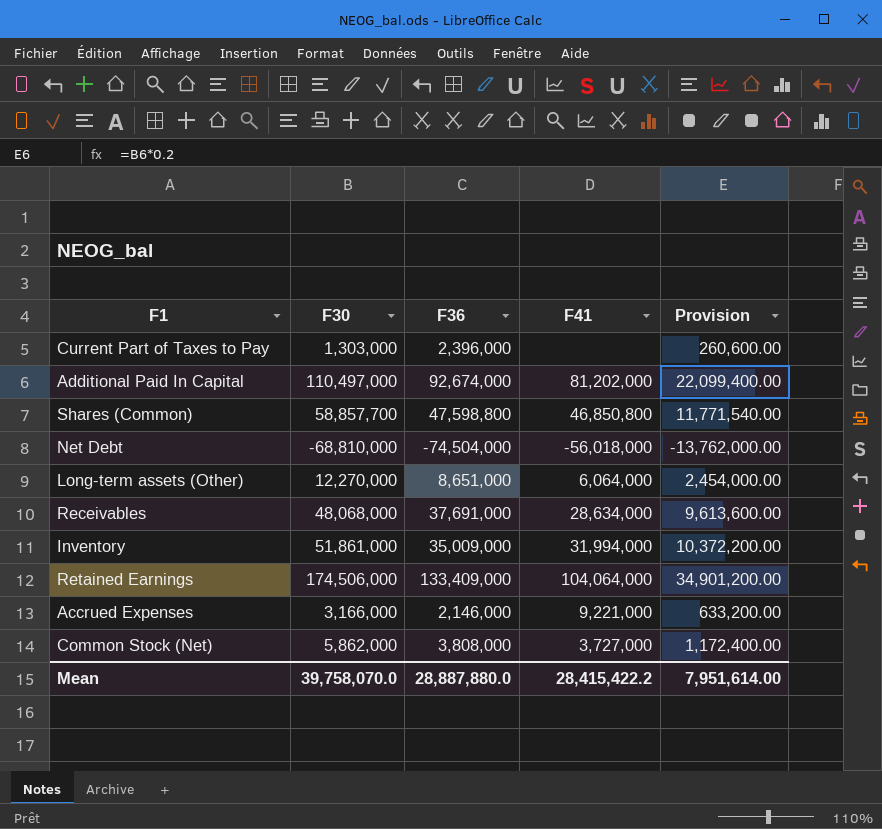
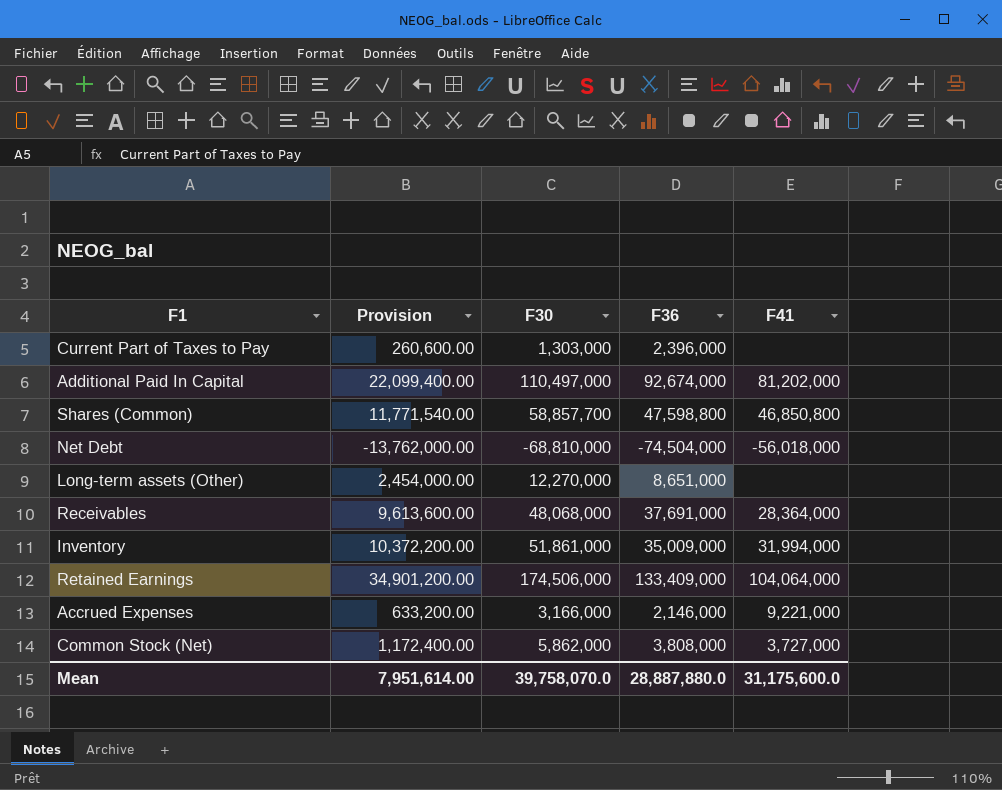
column Provision | position: 5 -> 2
Long-term assets (Other) | F41: 6,064,000 -> none
Receivables | F41: 28,634,000 -> 28,364,000
Mean | F41: 28,415,422.2 -> 31,175,600.0

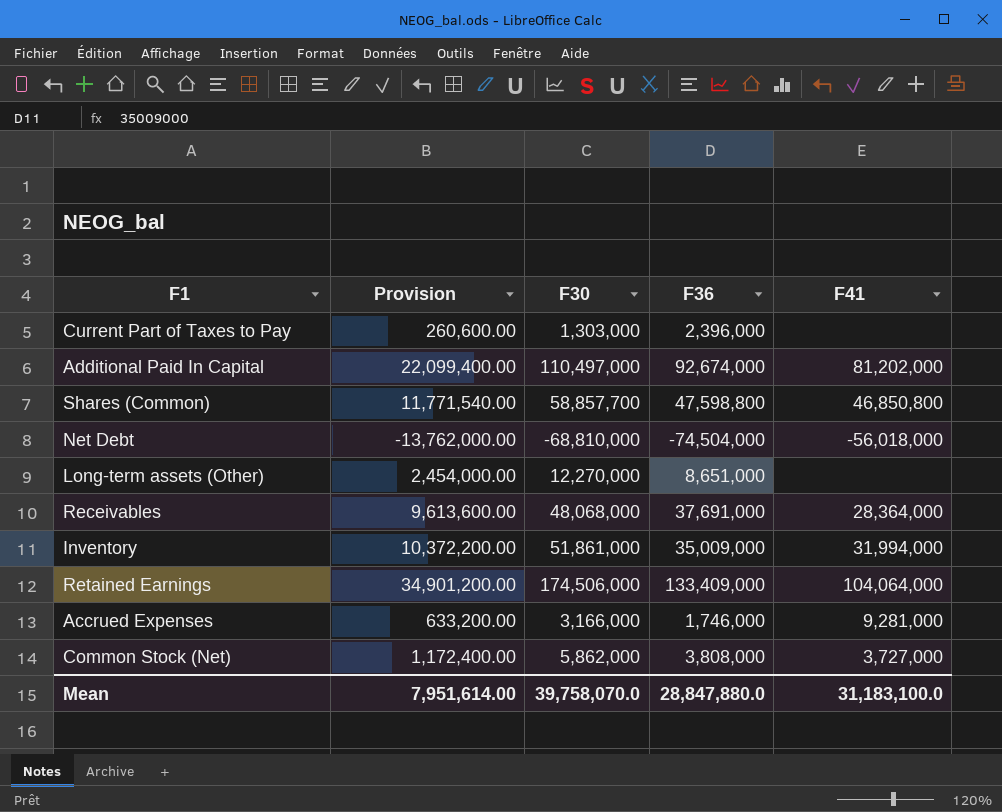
Accrued Expenses | F36: 2,146,000 -> 1,746,000
Accrued Expenses | F41: 9,221,000 -> 9,281,000
Mean | F36: 28,887,880.0 -> 28,847,880.0
Mean | F41: 31,175,600.0 -> 31,183,100.0

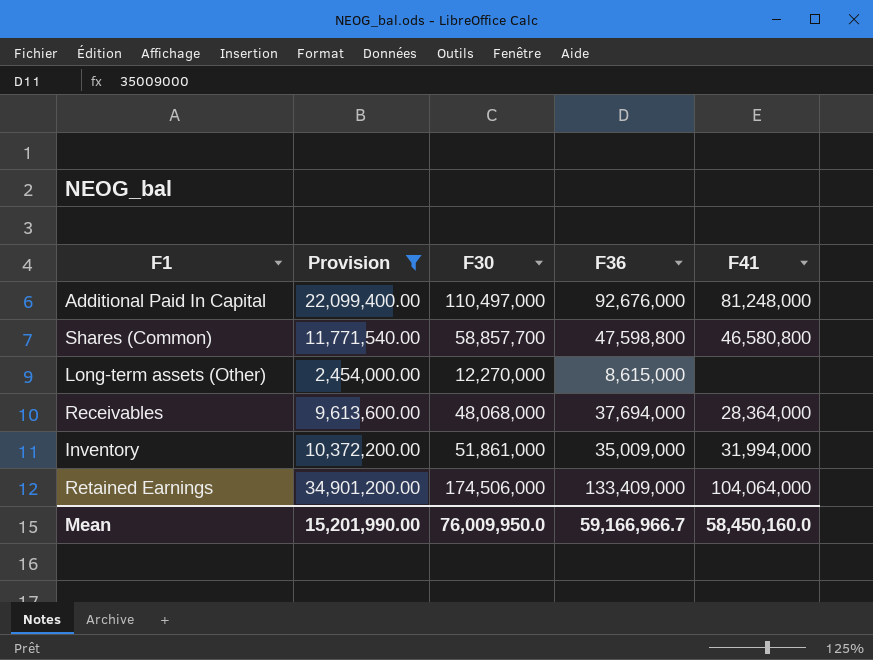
filter: none -> Provision >= 2,454,000.00
Additional Paid In Capital | F36: 92,674,000 -> 92,676,000
Additional Paid In Capital | F41: 81,202,000 -> 81,248,000
Shares (Common) | F41: 46,850,800 -> 46,580,800
Long-term assets (Other) | F36: 8,651,000 -> 8,615,000
Receivables | F36: 37,691,000 -> 37,694,000
Mean | Provision: 7,951,614.00 -> 15,201,990.00
Mean | F30: 39,758,070.0 -> 76,009,950.0
Mean | F36: 28,847,880.0 -> 59,166,966.7
Mean | F41: 31,183,100.0 -> 58,450,160.0

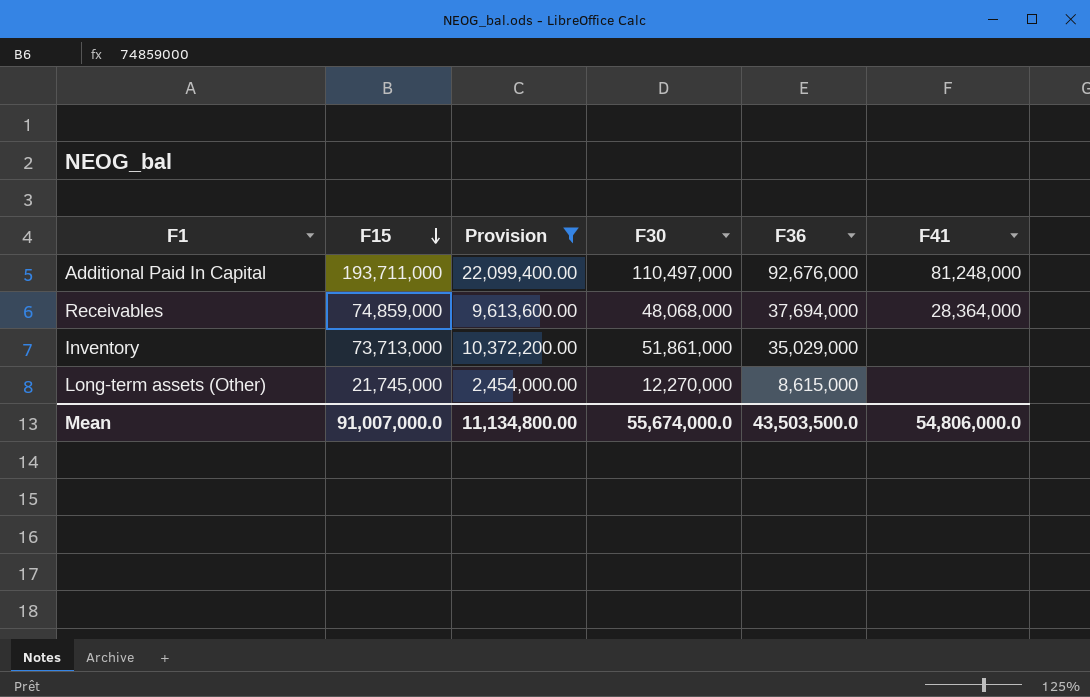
row order: none -> F15 descending
column F15 | position: none -> 2
row Shares (Common): 11,771,540.00 | 58,857,700 | 47,598,800 | 46,580,800 -> none
row Retained Earnings: 34,901,200.00 | 174,506,000 | 133,409,000 | 104,064,000 -> none
Inventory | F36: 35,009,000 -> 35,029,000
Inventory | F41: 31,994,000 -> none
Mean | Provision: 15,201,990.00 -> 11,134,800.00
Mean | F30: 76,009,950.0 -> 55,674,000.0
Mean | F36: 59,166,966.7 -> 43,503,500.0
Mean | F41: 58,450,160.0 -> 54,806,000.0

